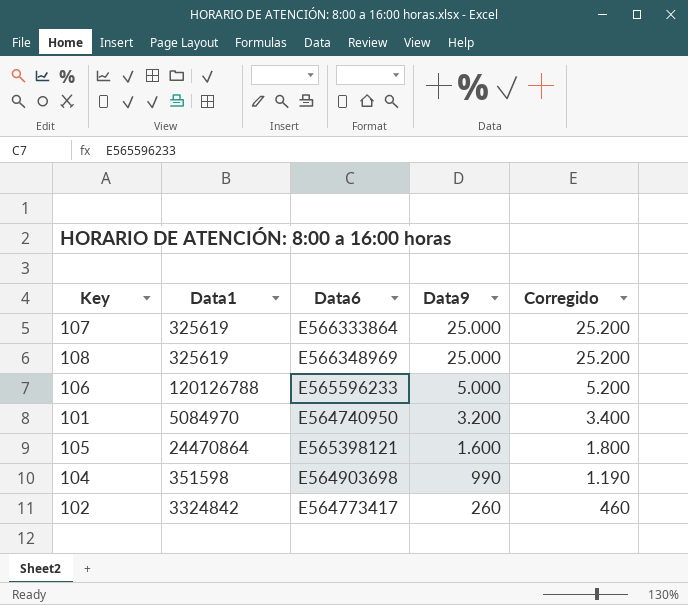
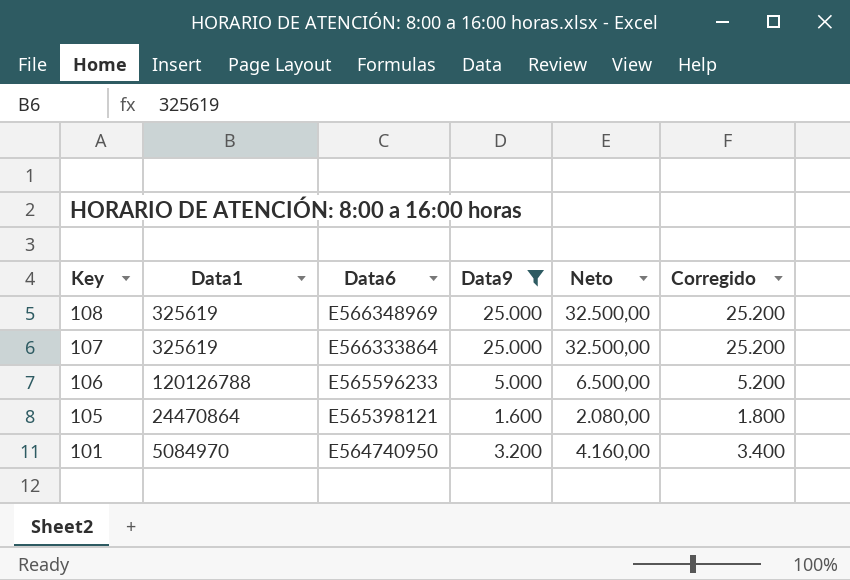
filter: none -> Data9 >= 1.600
row order: Data9 descending -> Key descending
column Neto | formula: none -> [Data9] * 1,3

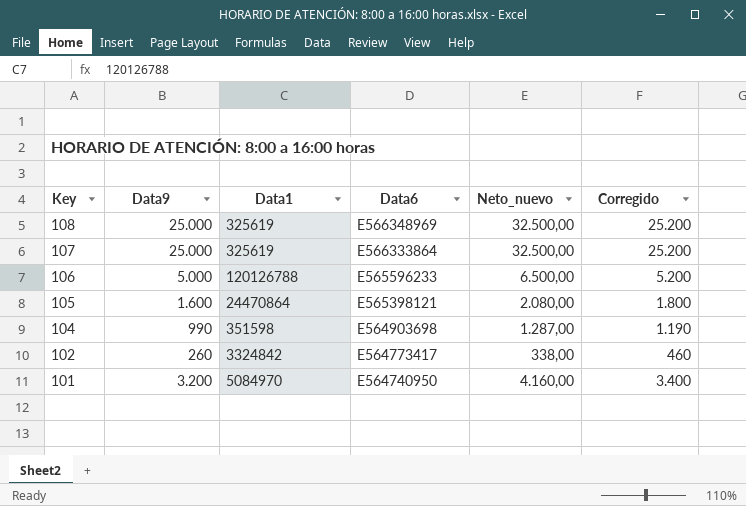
filter: Data9 >= 1.600 -> none
column Data9 | position: 4 -> 2
column name: Neto -> Neto_nuevo

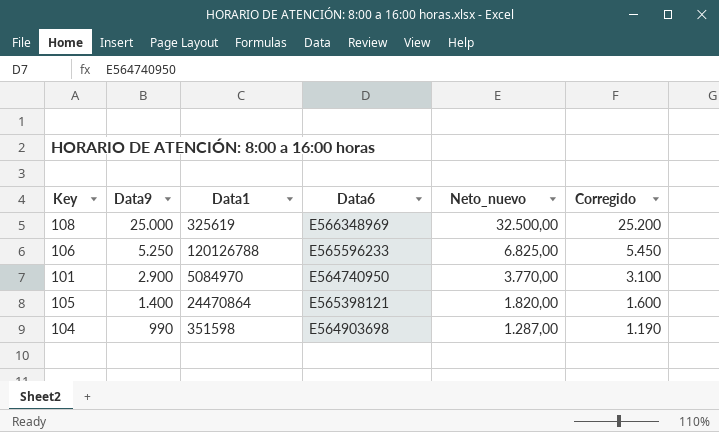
row order: Key descending -> Data9 descending
row 107: 25.000 | 325619 | E566333864 | 32.500,00 | 25.200 -> none
row 102: 260 | 3324842 | E564773417 | 338,00 | 460 -> none
106 | Data9: 5.000 -> 5.250
106 | Neto_nuevo: 6.500,00 -> 6.825,00
106 | Corregido: 5.200 -> 5.450
101 | Data9: 3.200 -> 2.900
101 | Neto_nuevo: 4.160,00 -> 3.770,00
101 | Corregido: 3.400 -> 3.100
105 | Data9: 1.600 -> 1.400
105 | Neto_nuevo: 2.080,00 -> 1.820,00
105 | Corregido: 1.800 -> 1.600

